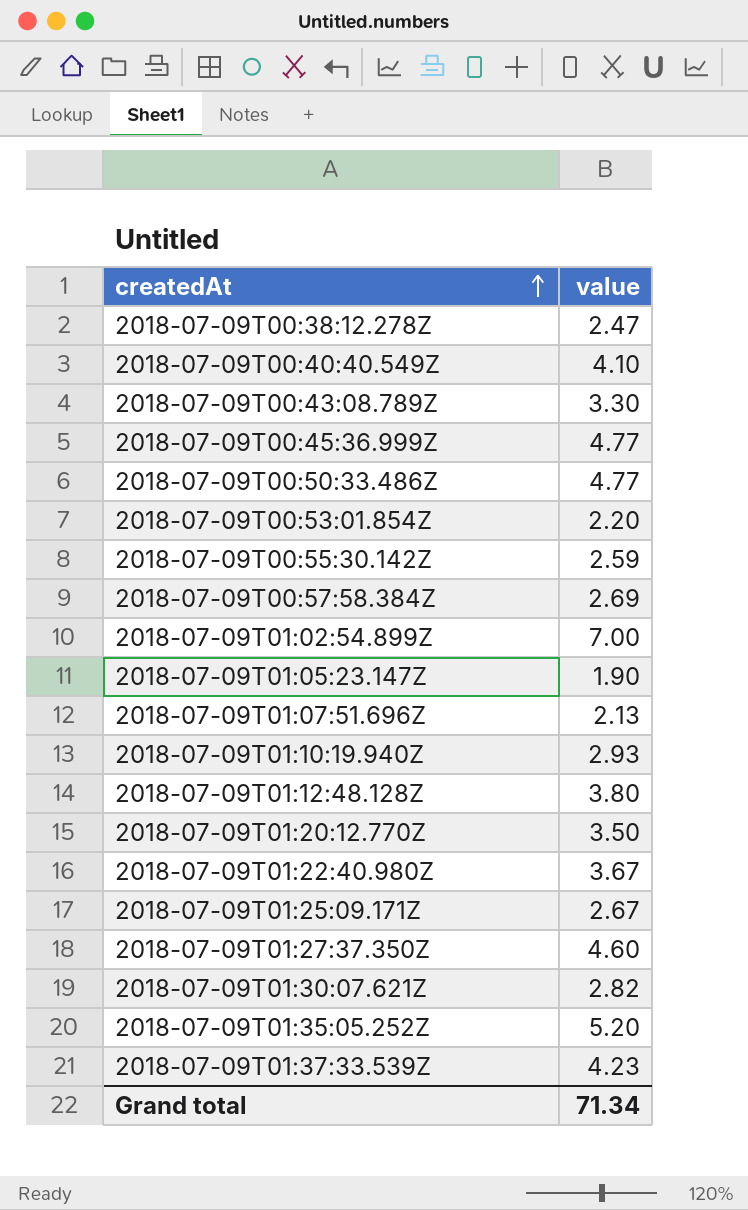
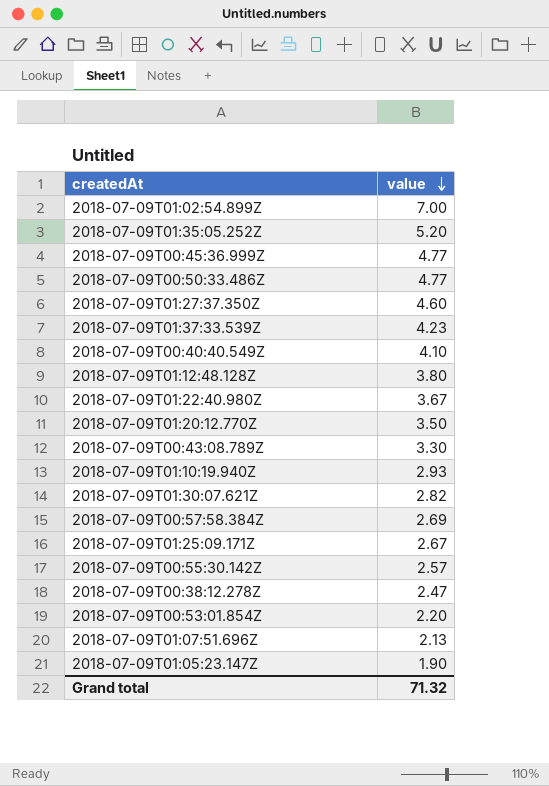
row order: createdAt ascending -> value descending
2018-07-09T00:55:30.142Z | value: 2.59 -> 2.57
Grand total | value: 71.34 -> 71.32

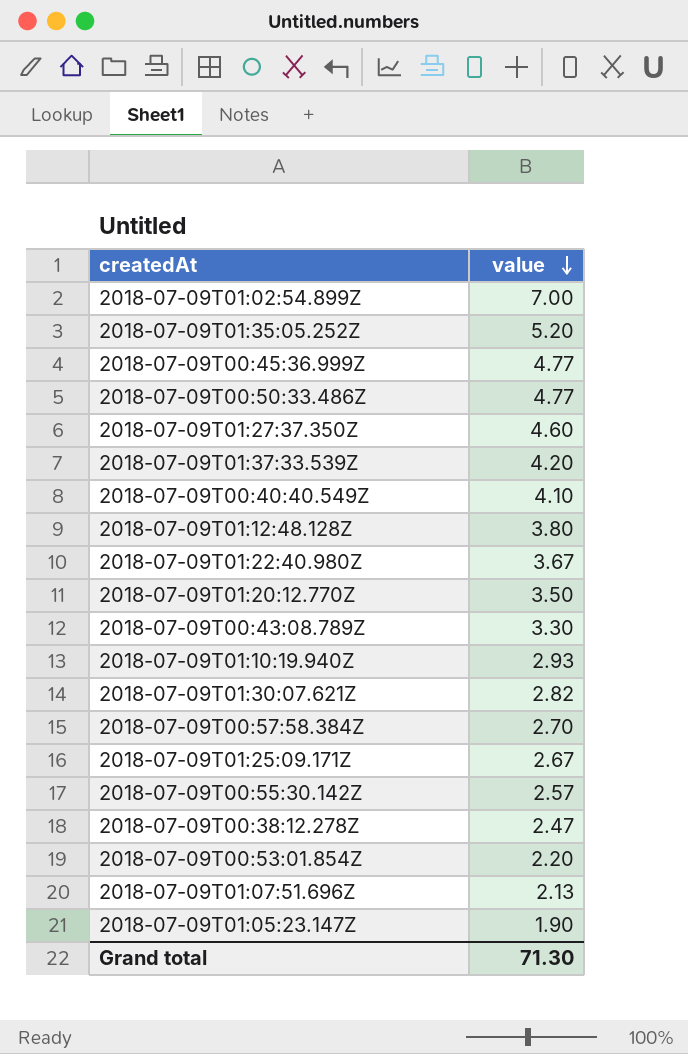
2018-07-09T01:37:33.539Z | value: 4.23 -> 4.20
2018-07-09T00:57:58.384Z | value: 2.69 -> 2.70
Grand total | value: 71.32 -> 71.30

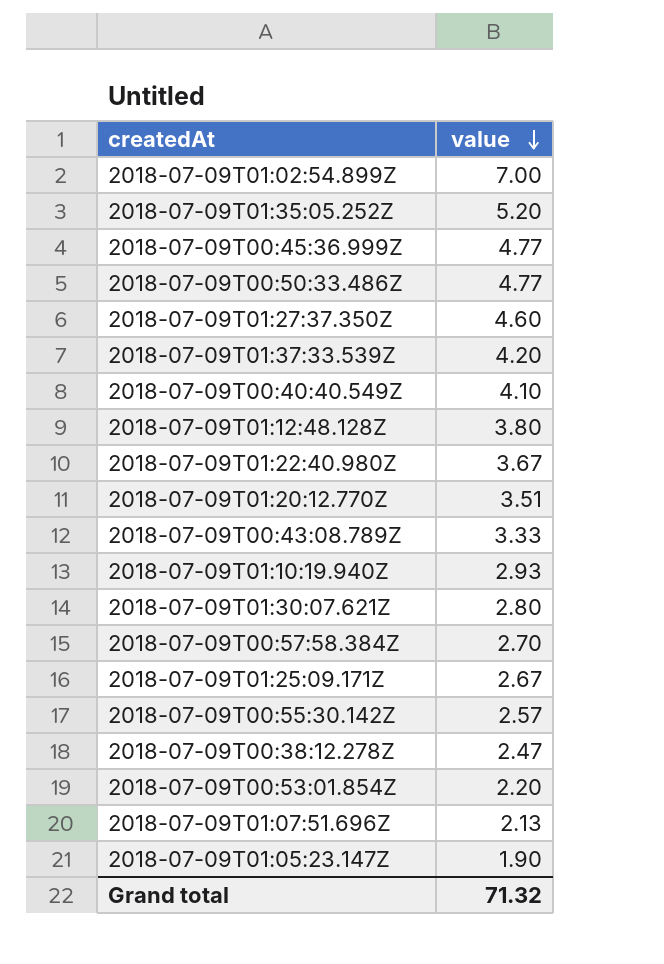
2018-07-09T01:20:12.770Z | value: 3.50 -> 3.51
2018-07-09T00:43:08.789Z | value: 3.30 -> 3.33
2018-07-09T01:30:07.621Z | value: 2.82 -> 2.80
Grand total | value: 71.30 -> 71.32

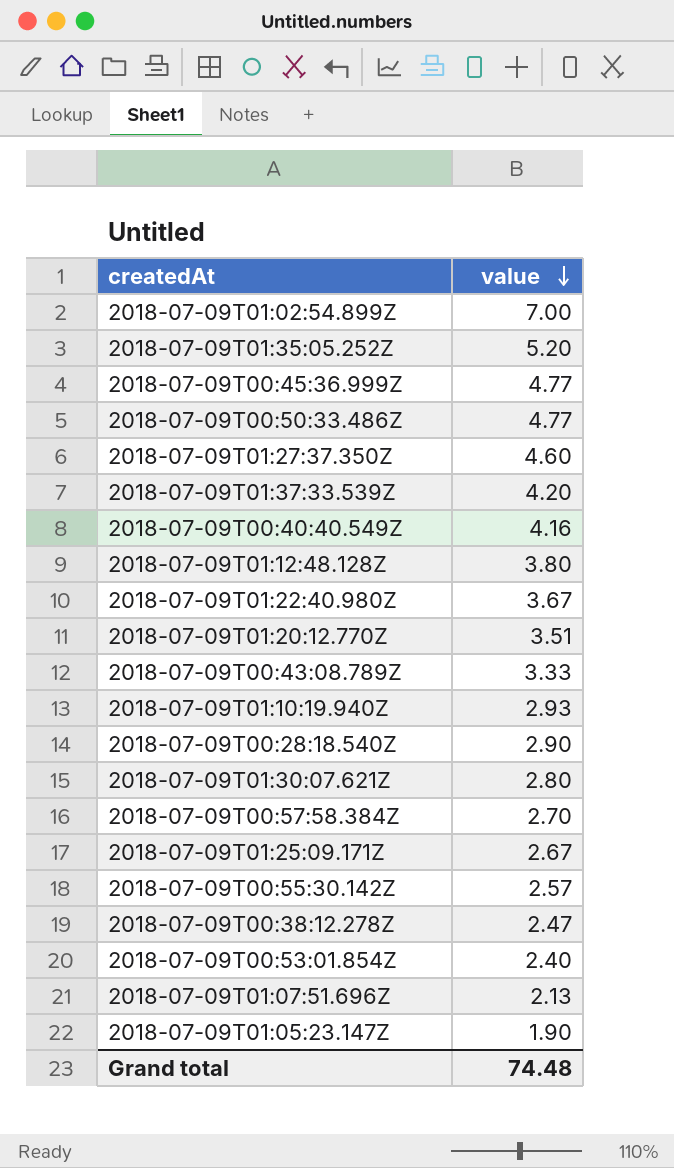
2018-07-09T00:40:40.549Z | value: 4.10 -> 4.16
row 2018-07-09T00:28:18.540Z: none -> 2.90
2018-07-09T00:53:01.854Z | value: 2.20 -> 2.40
Grand total | value: 71.32 -> 74.48

